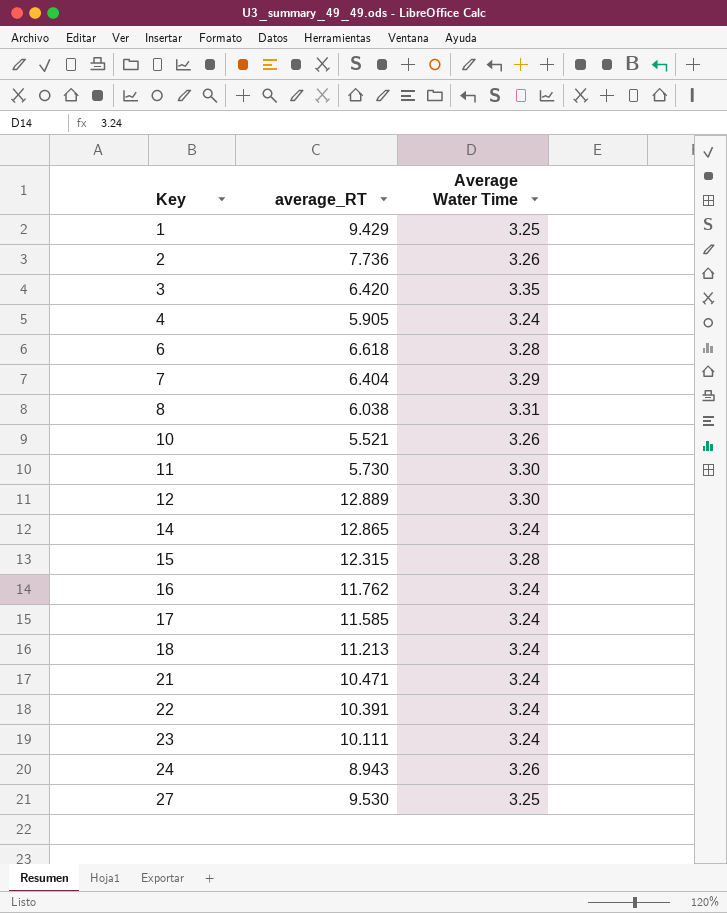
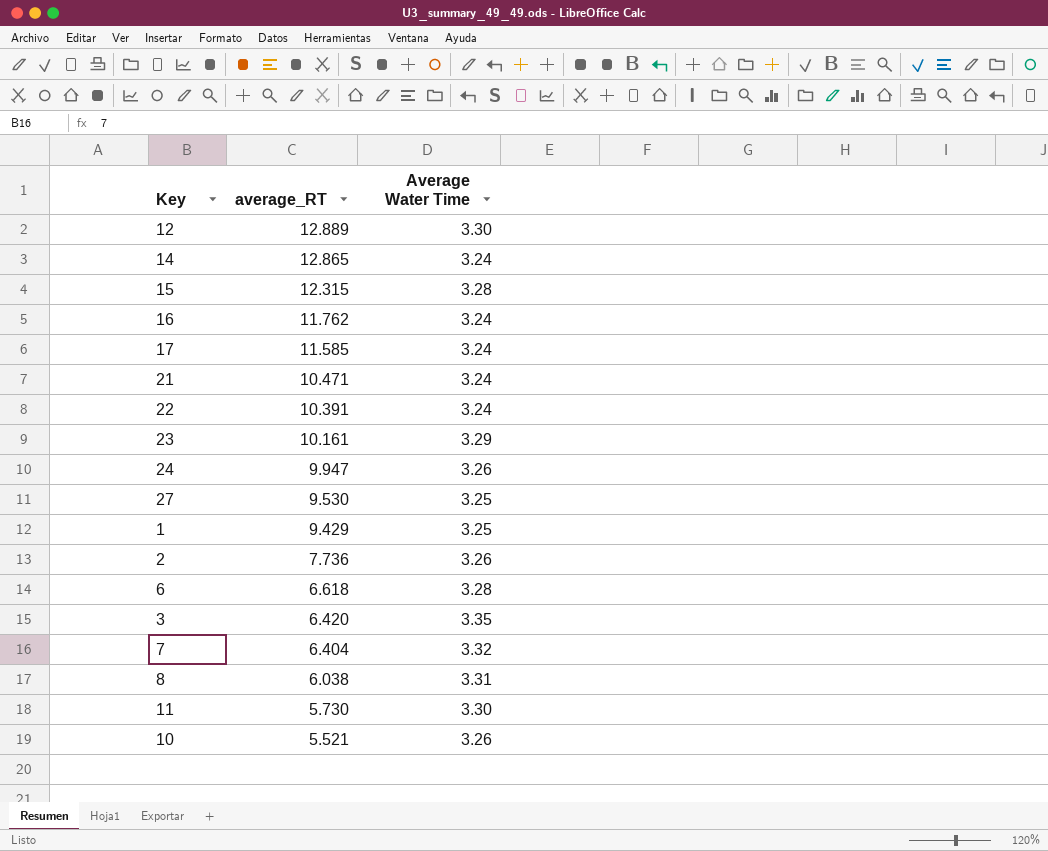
row order: Key ascending -> average_RT descending
row 4: 5.905 | 3.24 -> none
row 18: 11.213 | 3.24 -> none
23 | average_RT: 10.111 -> 10.161
23 | Average Water Time: 3.24 -> 3.29
24 | average_RT: 8.943 -> 9.947
7 | Average Water Time: 3.29 -> 3.32

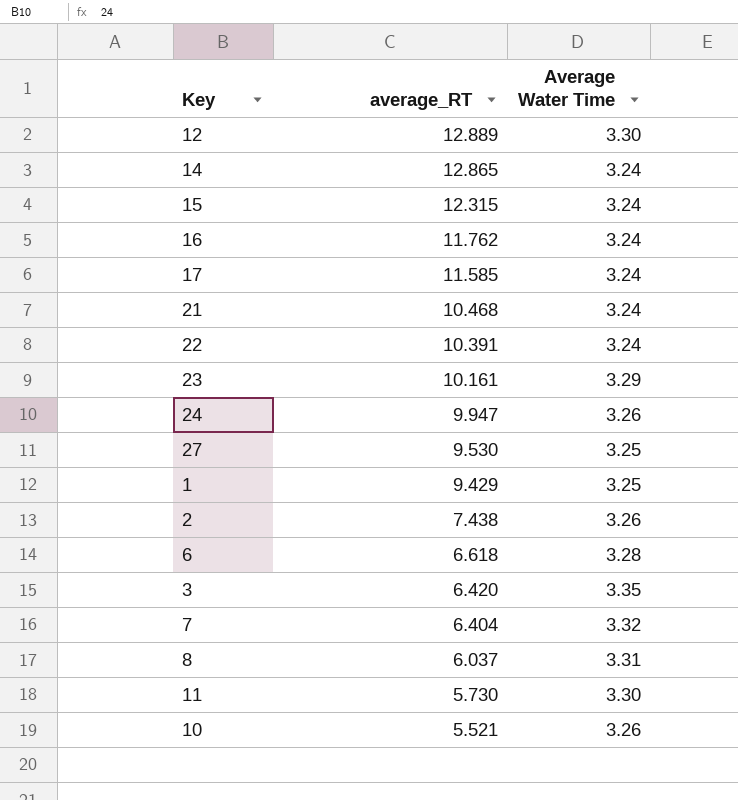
15 | Average Water Time: 3.28 -> 3.24
21 | average_RT: 10.471 -> 10.468
2 | average_RT: 7.736 -> 7.438
8 | average_RT: 6.038 -> 6.037

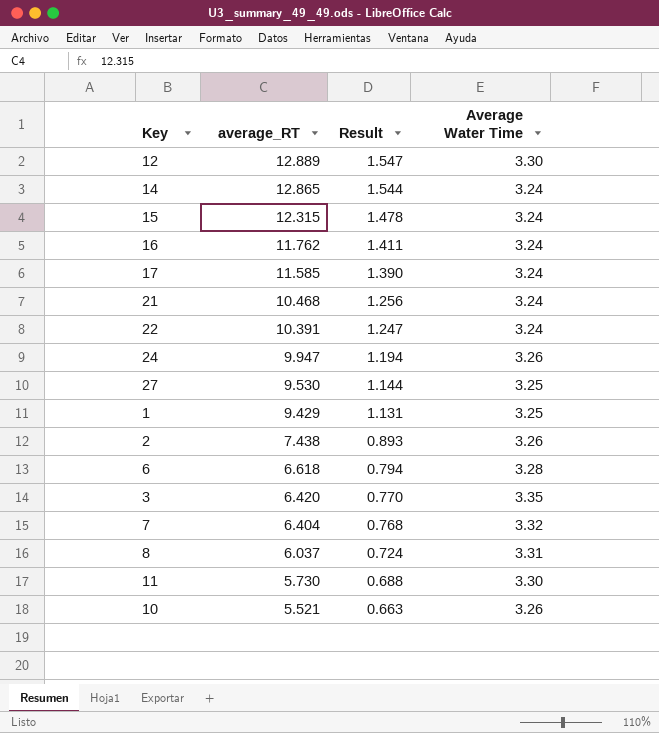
column Result | formula: none -> [average_RT] * 0.12
row 23: 10.161 | 3.29 -> none

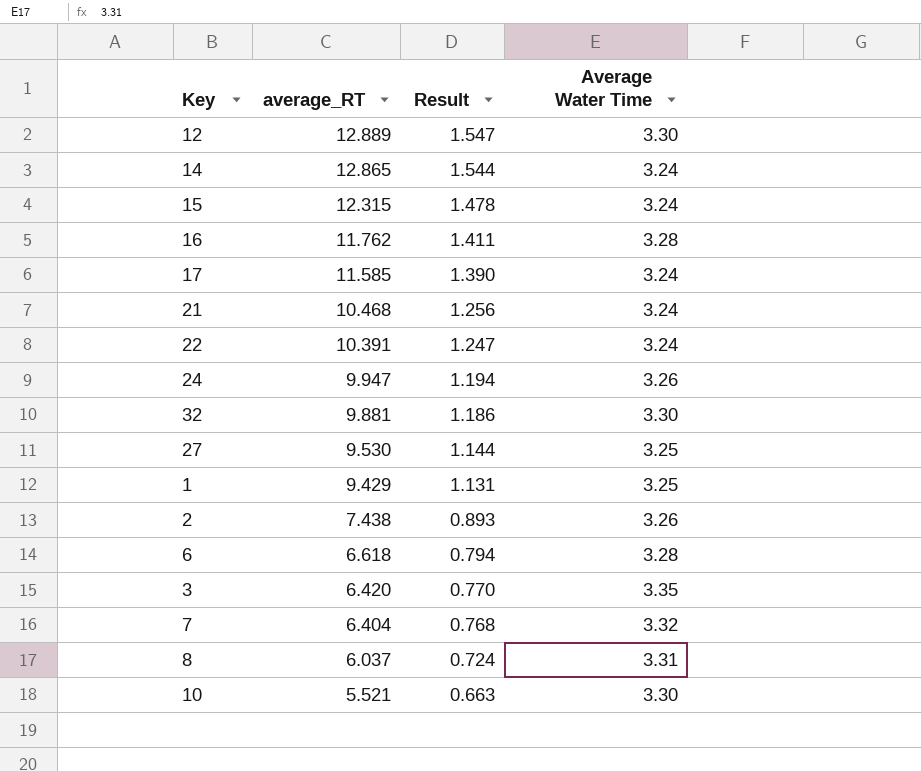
row 11: 5.730 | 0.688 | 3.30 -> none
16 | Average Water Time: 3.24 -> 3.28
row 32: none -> 9.881 | 1.186 | 3.30
10 | Average Water Time: 3.26 -> 3.30

